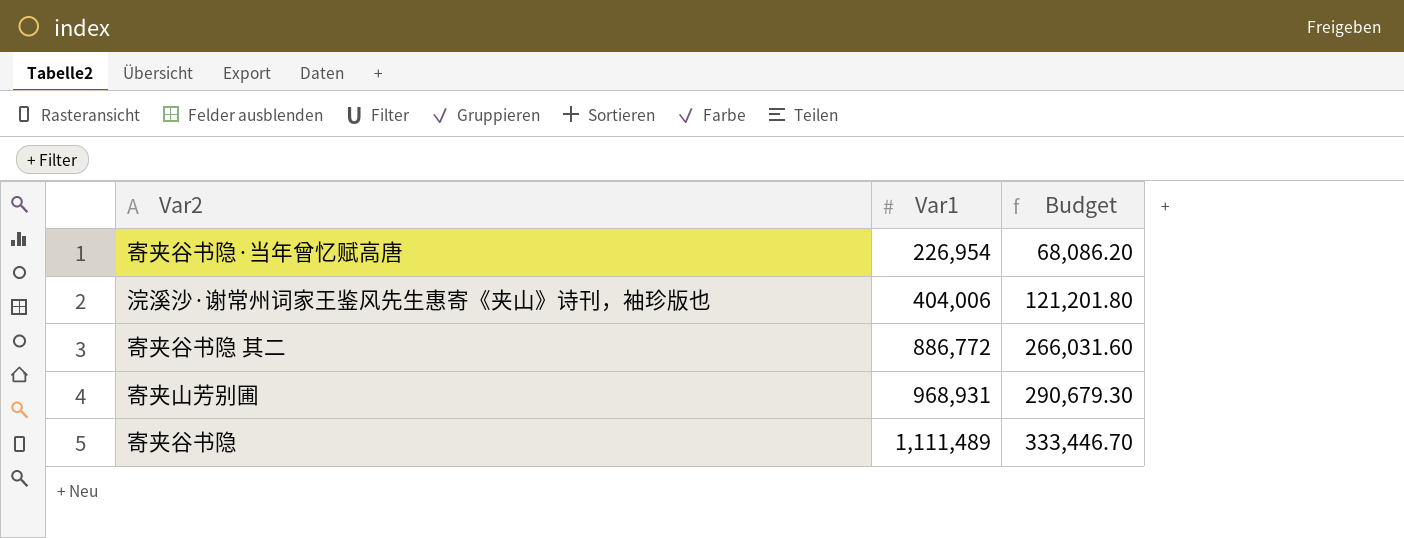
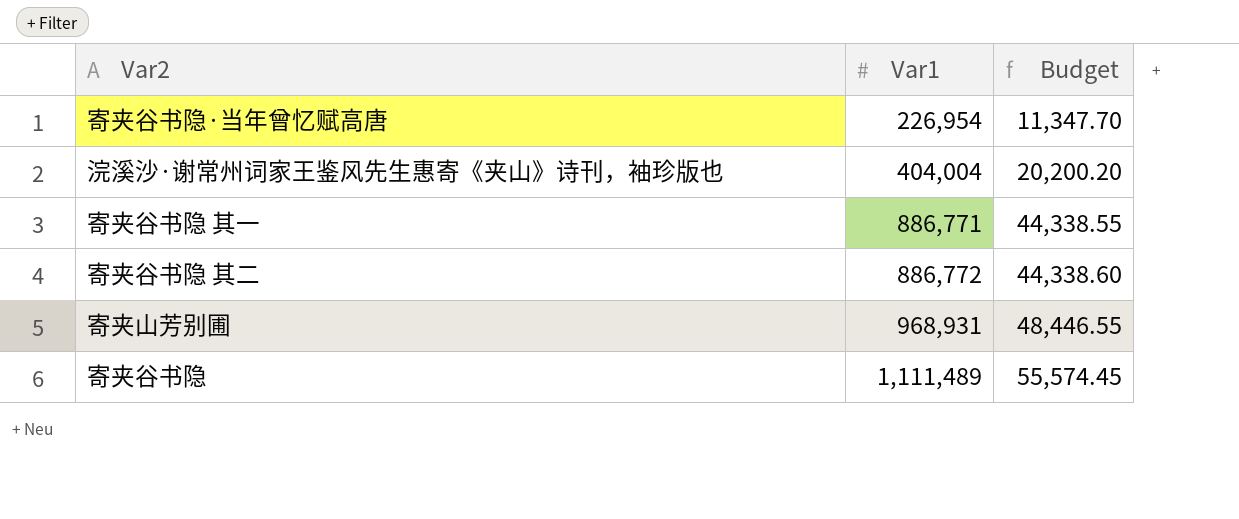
column Budget | formula: [Var1] * 0.3 -> [Var1] * 0.05
浣溪沙·谢常州词家王鉴风先生惠寄《夹山》诗刊，袖珍版也 | Var1: 404,006 -> 404,004
row 寄夹谷书隐 其一: none -> 886,771 | 44,338.55

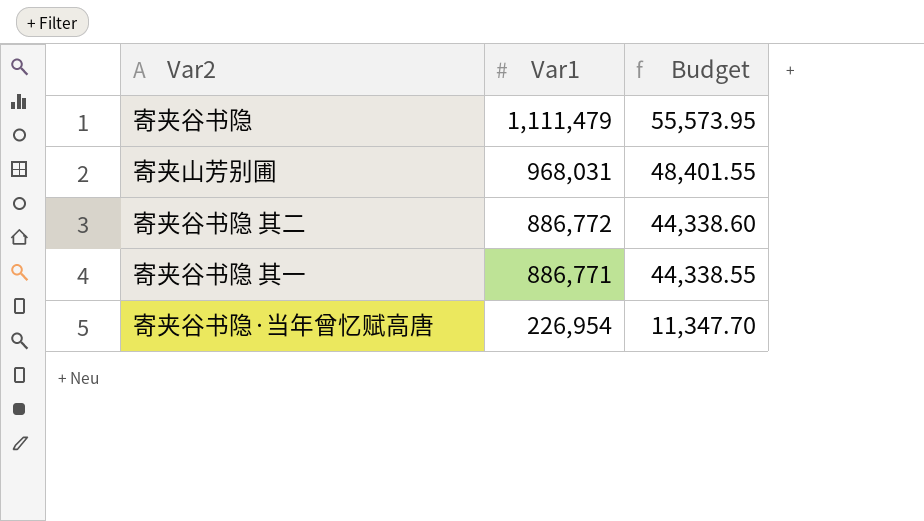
row order: Var1 ascending -> Var1 descending
row 浣溪沙·谢常州词家王鉴风先生惠寄《夹山》诗刊，袖珍版也: 404,004 | 20,200.20 -> none
寄夹谷书隐 | Var1: 1,111,489 -> 1,111,479
寄夹谷书隐 | Budget: 55,574.45 -> 55,573.95
寄夹山芳别圃 | Var1: 968,931 -> 968,031
寄夹山芳别圃 | Budget: 48,446.55 -> 48,401.55

